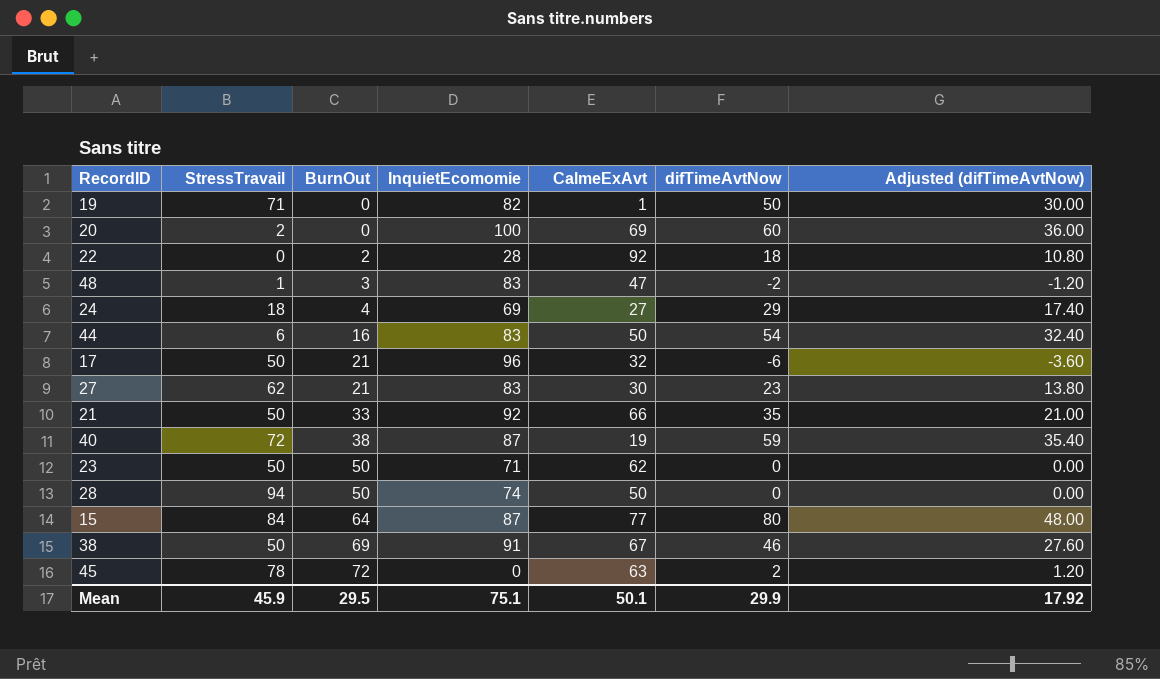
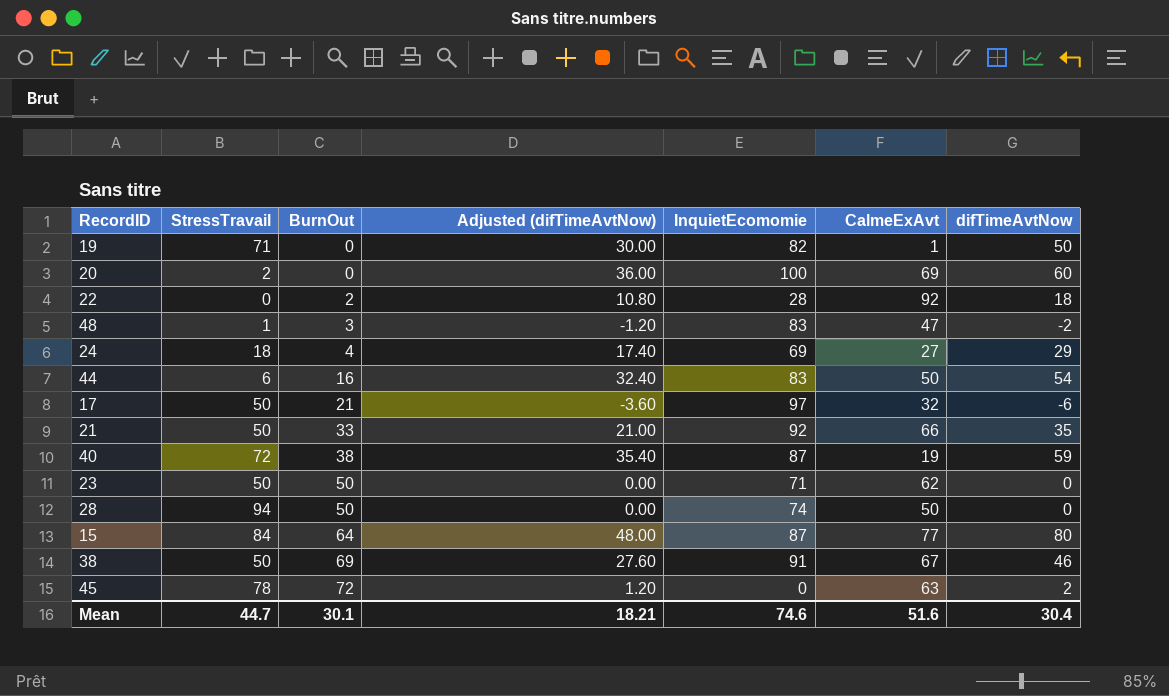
column Adjusted (difTimeAvtNow) | position: 7 -> 4
row 27: 62 | 21 | 83 | 30 | 23 | 13.80 -> none
17 | InquietEcomomie: 96 -> 97
Mean | StressTravail: 45.9 -> 44.7
Mean | BurnOut: 29.5 -> 30.1
Mean | Adjusted (difTimeAvtNow): 17.92 -> 18.21
Mean | InquietEcomomie: 75.1 -> 74.6
Mean | CalmeExAvt: 50.1 -> 51.6
Mean | difTimeAvtNow: 29.9 -> 30.4

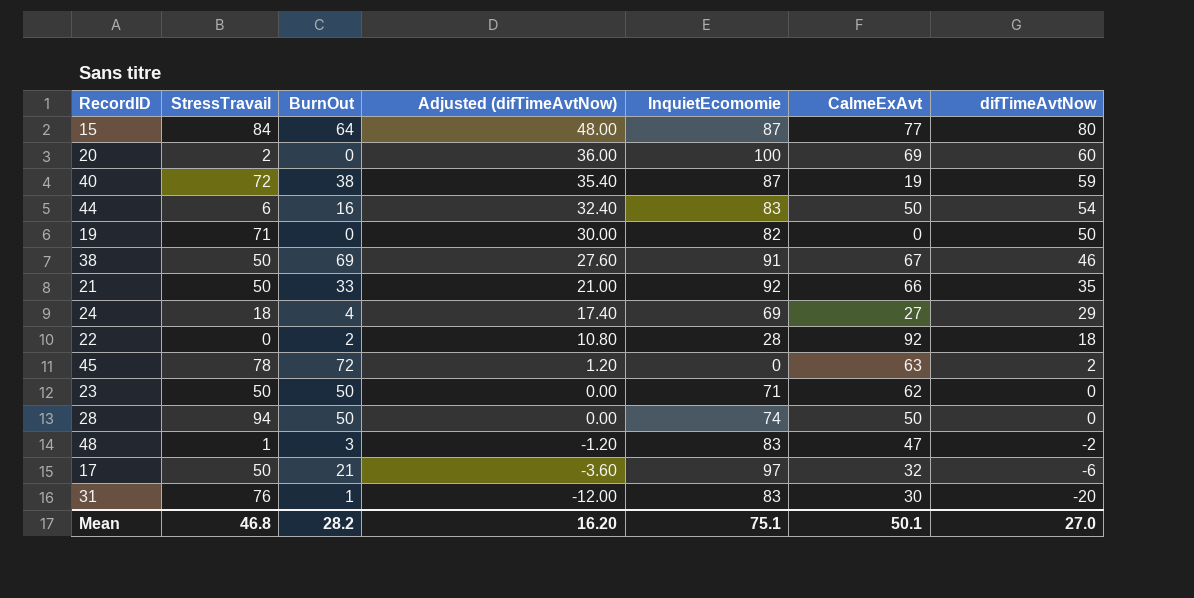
row order: BurnOut ascending -> Adjusted (difTimeAvtNow) descending
19 | CalmeExAvt: 1 -> 0
row 31: none -> 76 | 1 | -12.00 | 83 | 30 | -20
Mean | StressTravail: 44.7 -> 46.8
Mean | BurnOut: 30.1 -> 28.2
Mean | Adjusted (difTimeAvtNow): 18.21 -> 16.20
Mean | InquietEcomomie: 74.6 -> 75.1
Mean | CalmeExAvt: 51.6 -> 50.1
Mean | difTimeAvtNow: 30.4 -> 27.0

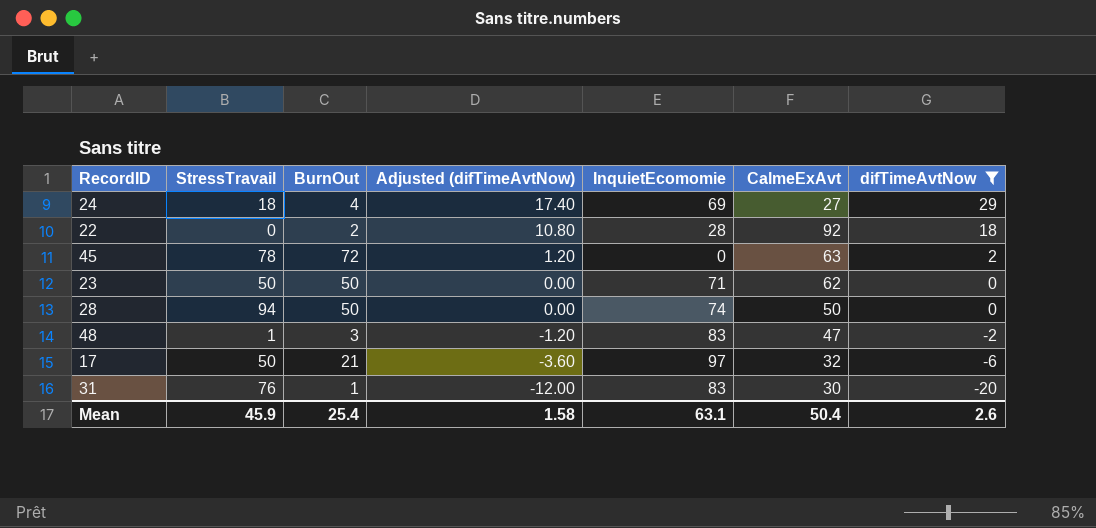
filter: none -> difTimeAvtNow <= 29
Mean | StressTravail: 46.8 -> 45.9
Mean | BurnOut: 28.2 -> 25.4
Mean | Adjusted (difTimeAvtNow): 16.20 -> 1.58
Mean | InquietEcomomie: 75.1 -> 63.1
Mean | CalmeExAvt: 50.1 -> 50.4
Mean | difTimeAvtNow: 27.0 -> 2.6

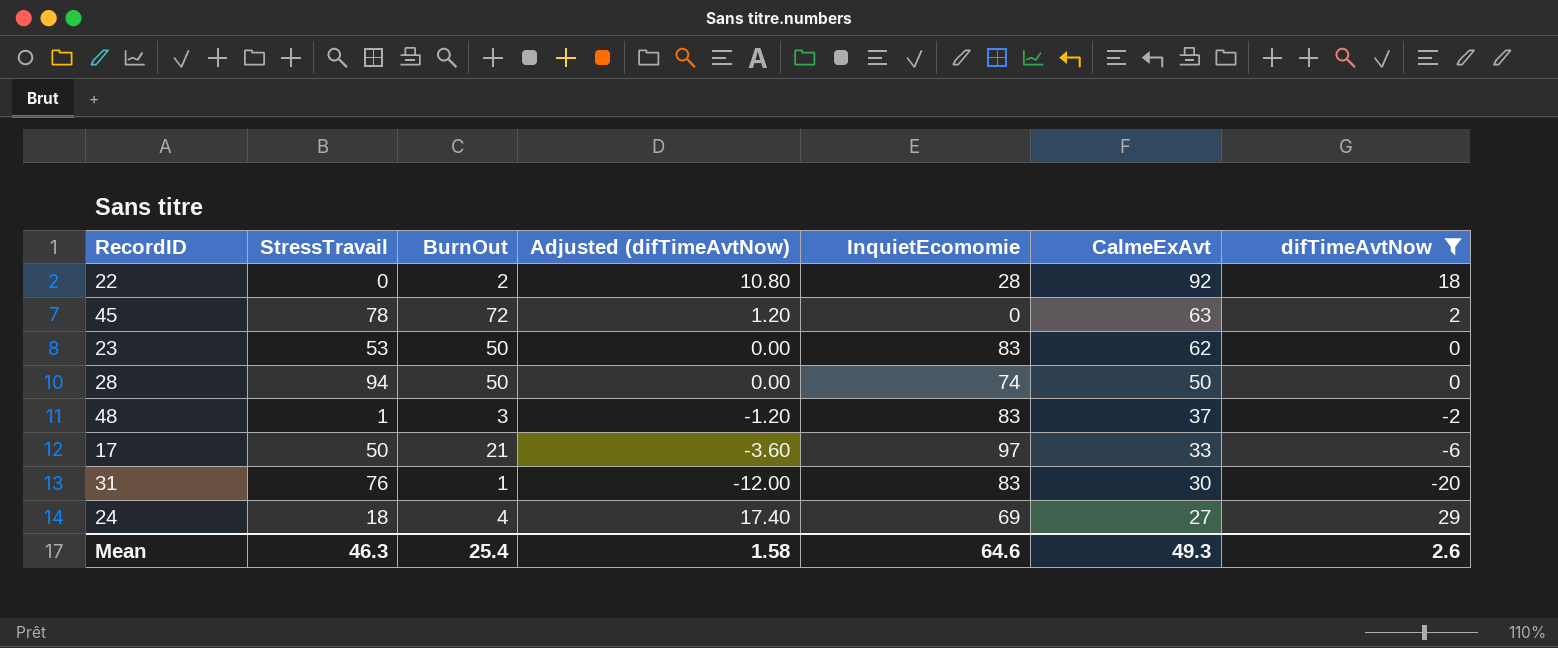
row order: Adjusted (difTimeAvtNow) descending -> CalmeExAvt descending
23 | StressTravail: 50 -> 53
23 | InquietEcomomie: 71 -> 83
48 | CalmeExAvt: 47 -> 37
17 | CalmeExAvt: 32 -> 33
Mean | StressTravail: 45.9 -> 46.3
Mean | InquietEcomomie: 63.1 -> 64.6
Mean | CalmeExAvt: 50.4 -> 49.3

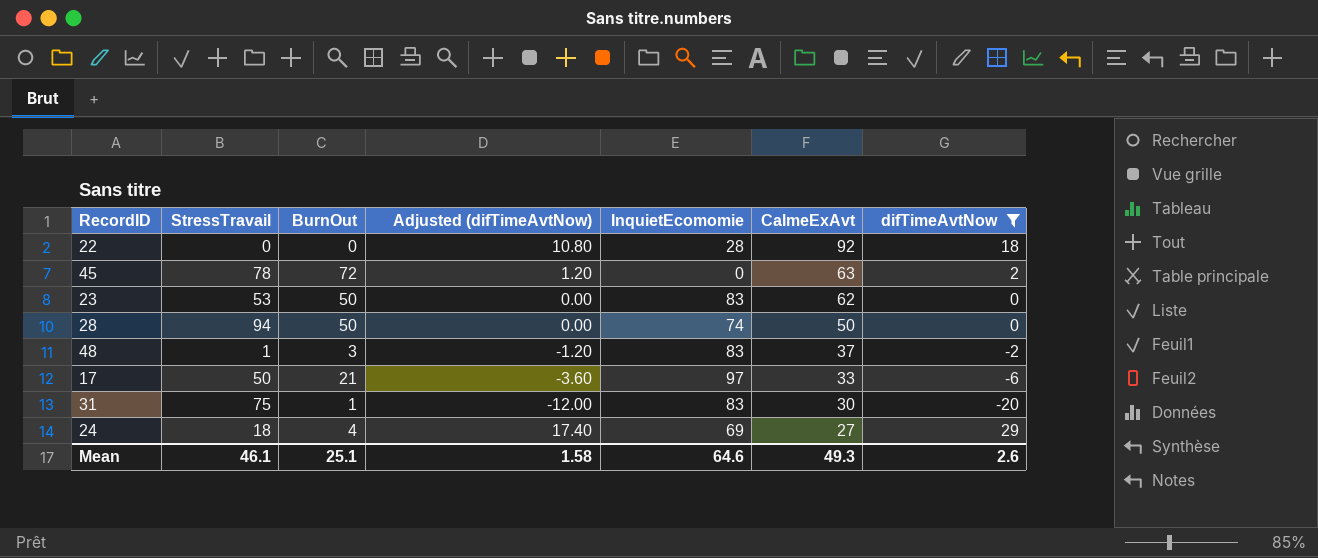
22 | BurnOut: 2 -> 0
31 | StressTravail: 76 -> 75
Mean | StressTravail: 46.3 -> 46.1
Mean | BurnOut: 25.4 -> 25.1

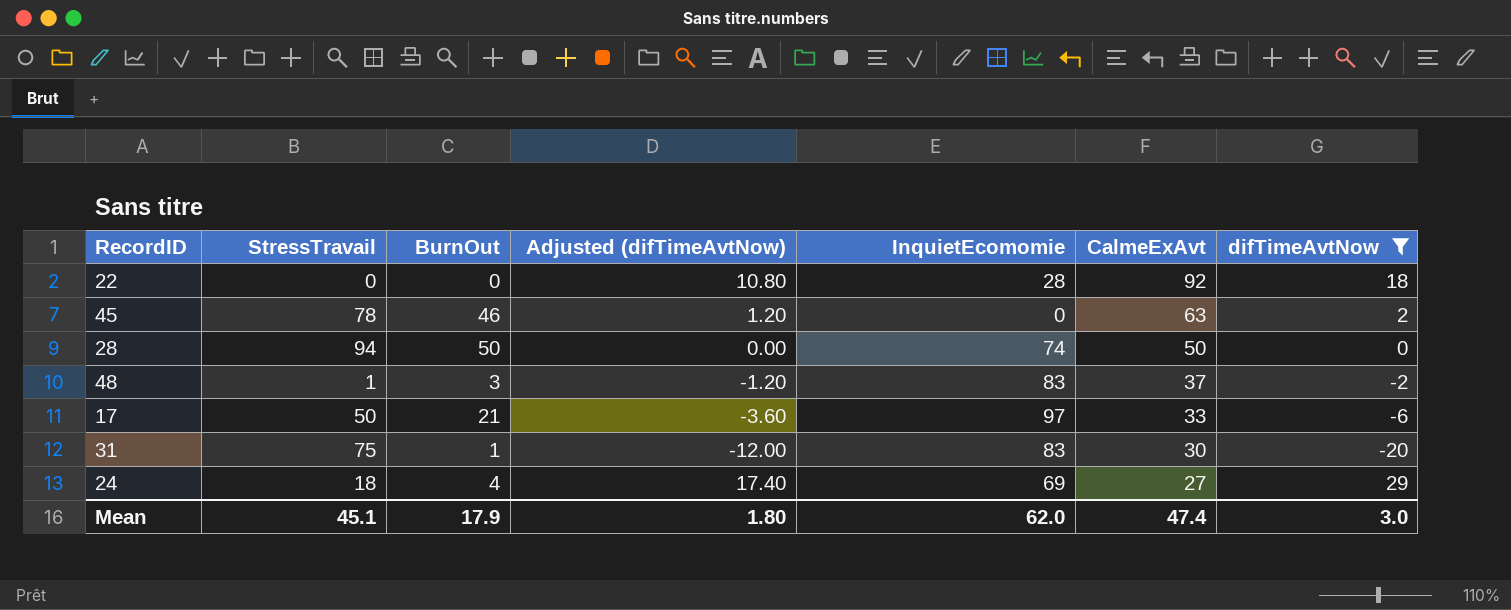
row 23: 53 | 50 | 0.00 | 83 | 62 | 0 -> none
45 | BurnOut: 72 -> 46
Mean | StressTravail: 46.1 -> 45.1
Mean | BurnOut: 25.1 -> 17.9
Mean | Adjusted (difTimeAvtNow): 1.58 -> 1.80
Mean | InquietEcomomie: 64.6 -> 62.0
Mean | CalmeExAvt: 49.3 -> 47.4
Mean | difTimeAvtNow: 2.6 -> 3.0

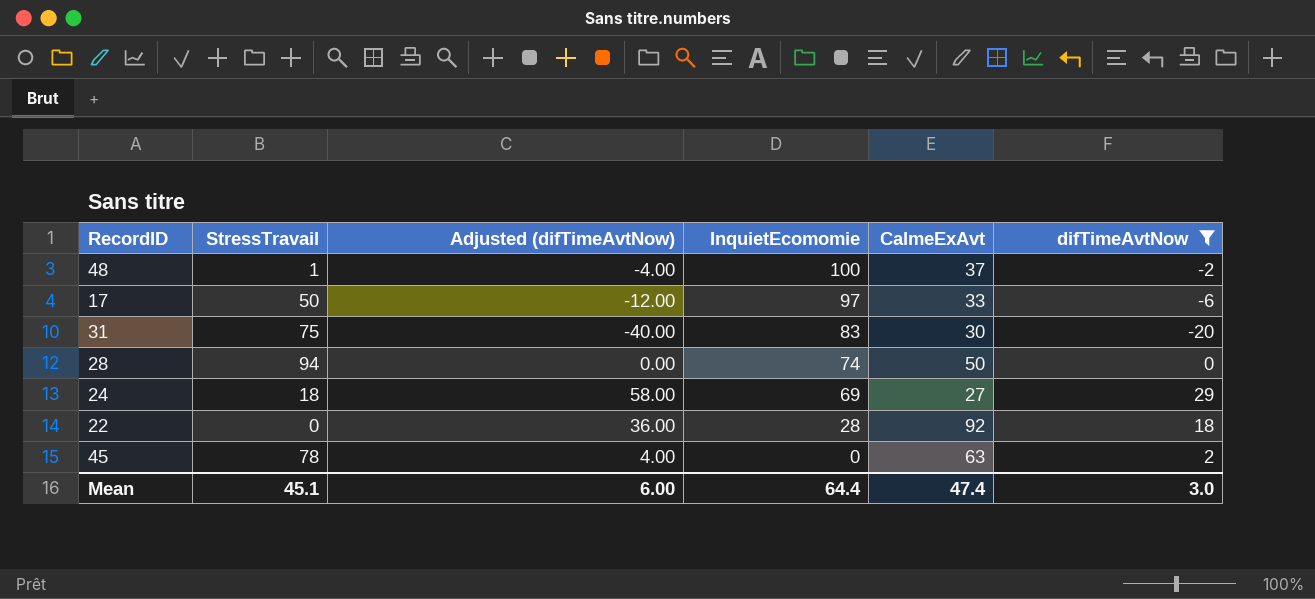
row order: CalmeExAvt descending -> InquietEcomomie descending
column BurnOut | position: 3 -> none
column Adjusted (difTimeAvtNow) | formula: [difTimeAvtNow] * 0.6 -> [difTimeAvtNow] * 2
48 | InquietEcomomie: 83 -> 100
Mean | Adjusted (difTimeAvtNow): 1.80 -> 6.00
Mean | InquietEcomomie: 62.0 -> 64.4

